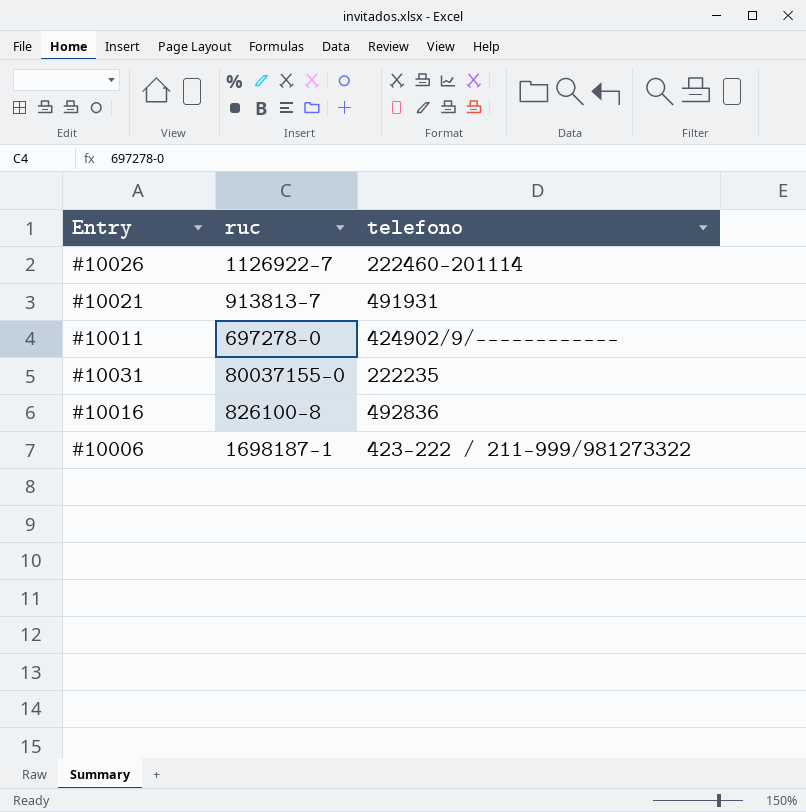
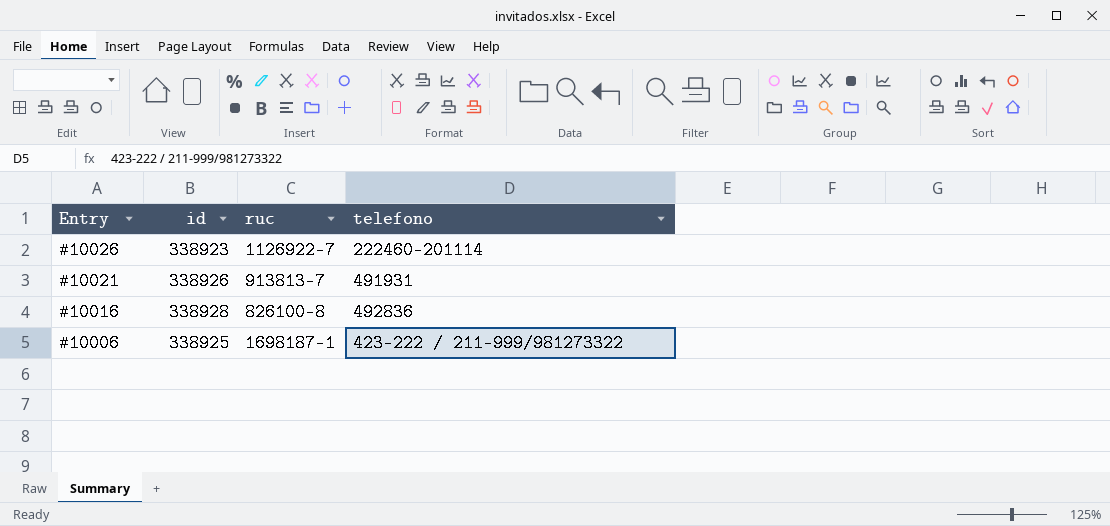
column id | position: none -> 2
row #10011: 697278-0 | 424902/9/------------ -> none
row #10031: 80037155-0 | 222235 -> none

